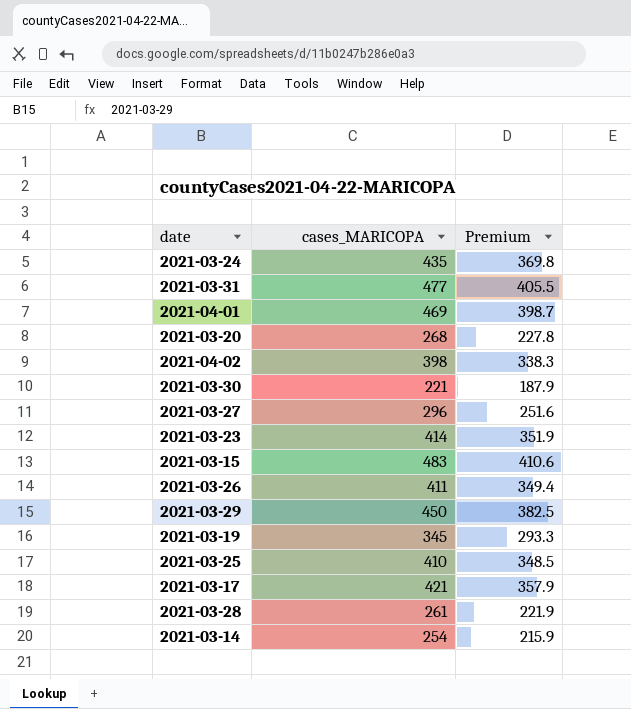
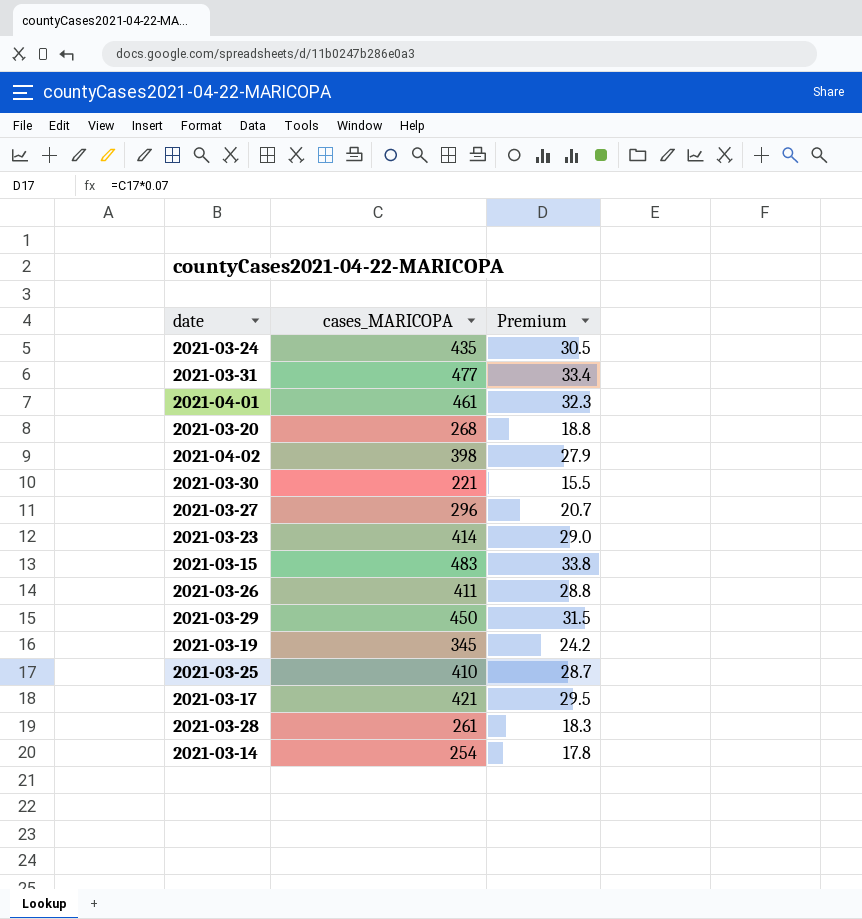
column Premium | formula: [cases_MARICOPA] * 0.85 -> [cases_MARICOPA] * 0.07
2021-04-01 | cases_MARICOPA: 469 -> 461

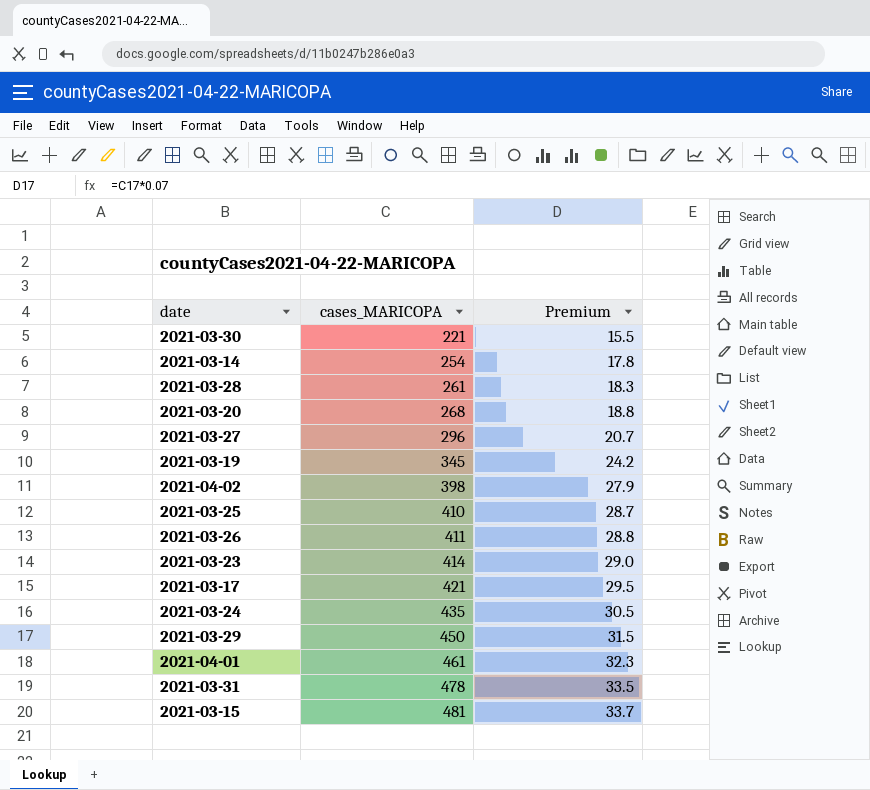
row order: none -> cases_MARICOPA ascending
2021-03-31 | cases_MARICOPA: 477 -> 478
2021-03-31 | Premium: 33.4 -> 33.5
2021-03-15 | cases_MARICOPA: 483 -> 481
2021-03-15 | Premium: 33.8 -> 33.7

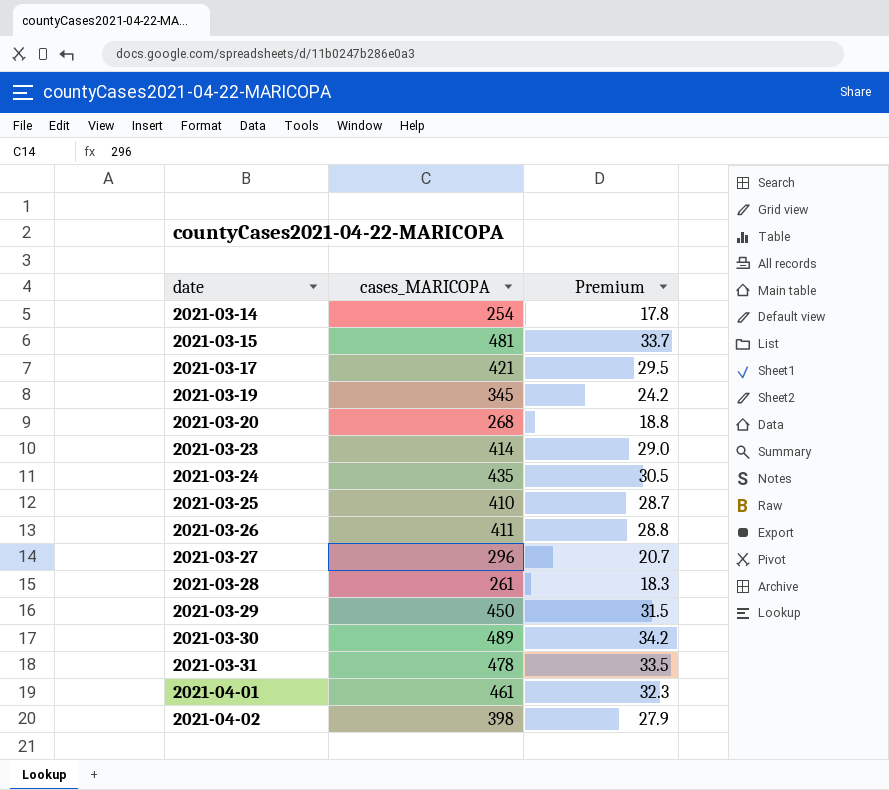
row order: cases_MARICOPA ascending -> date ascending
2021-03-30 | cases_MARICOPA: 221 -> 489
2021-03-30 | Premium: 15.5 -> 34.2

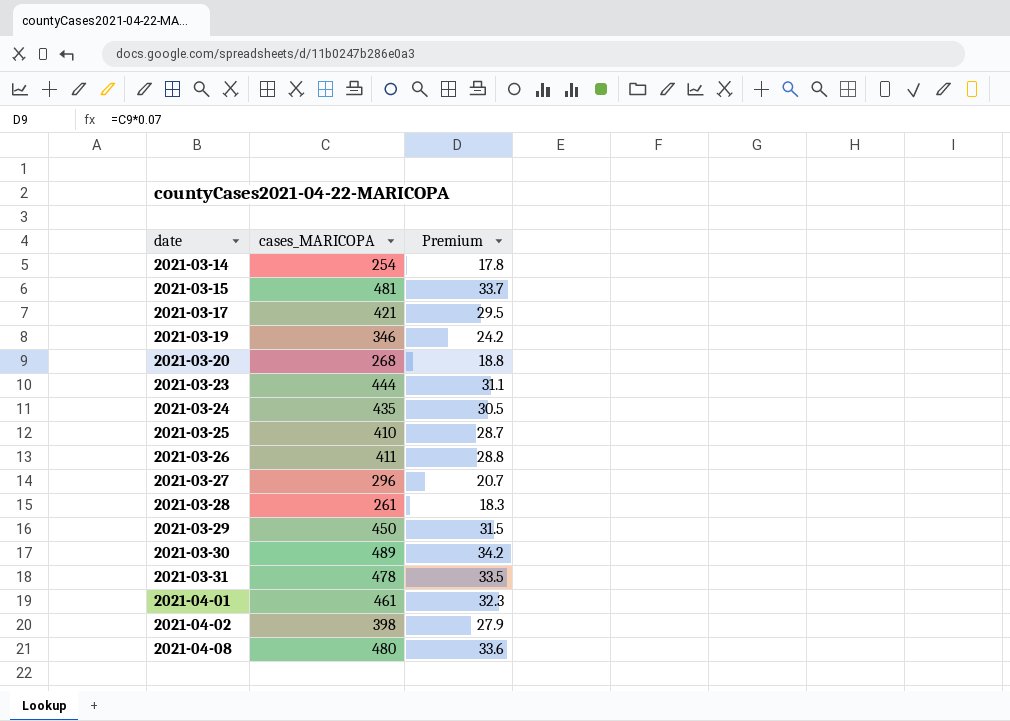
2021-03-19 | cases_MARICOPA: 345 -> 346
2021-03-23 | cases_MARICOPA: 414 -> 444
2021-03-23 | Premium: 29.0 -> 31.1
row 2021-04-08: none -> 480 | 33.6

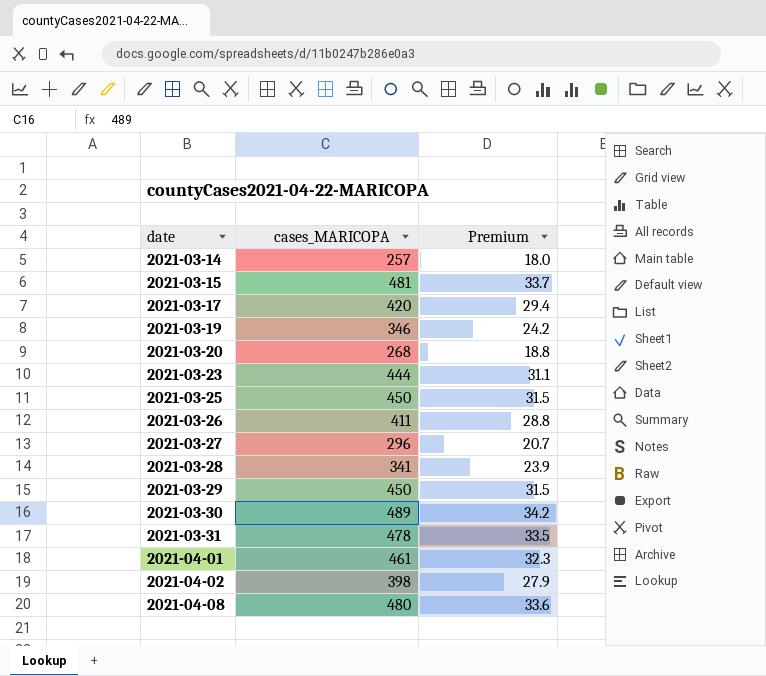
row 2021-03-24: 435 | 30.5 -> none
2021-03-14 | cases_MARICOPA: 254 -> 257
2021-03-14 | Premium: 17.8 -> 18.0
2021-03-17 | cases_MARICOPA: 421 -> 420
2021-03-17 | Premium: 29.5 -> 29.4
2021-03-25 | cases_MARICOPA: 410 -> 450
2021-03-25 | Premium: 28.7 -> 31.5
2021-03-28 | cases_MARICOPA: 261 -> 341
2021-03-28 | Premium: 18.3 -> 23.9

